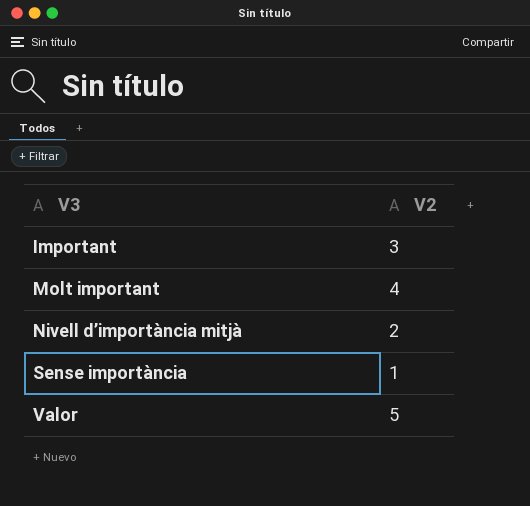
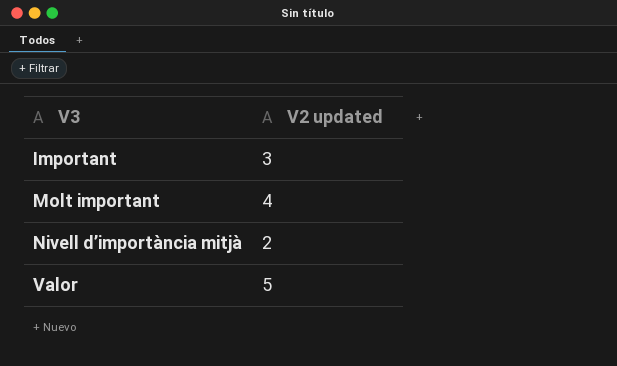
column name: V2 -> V2 updated
row Sense importància: 1 -> none

